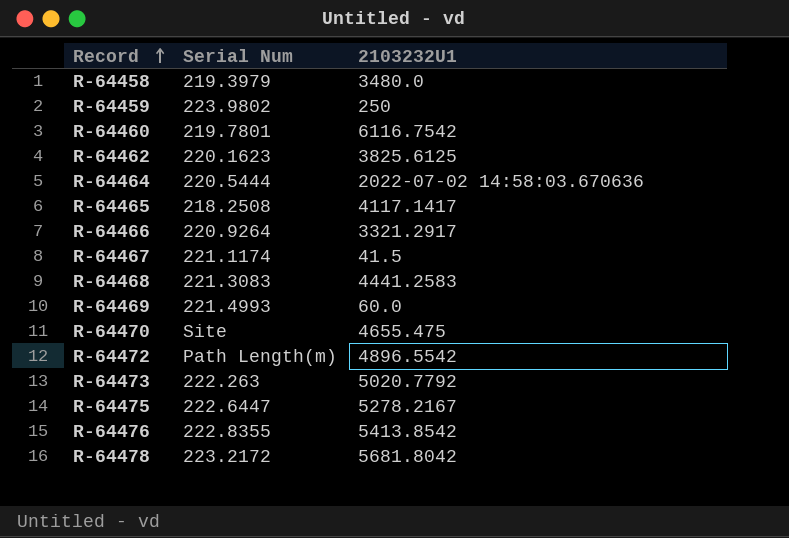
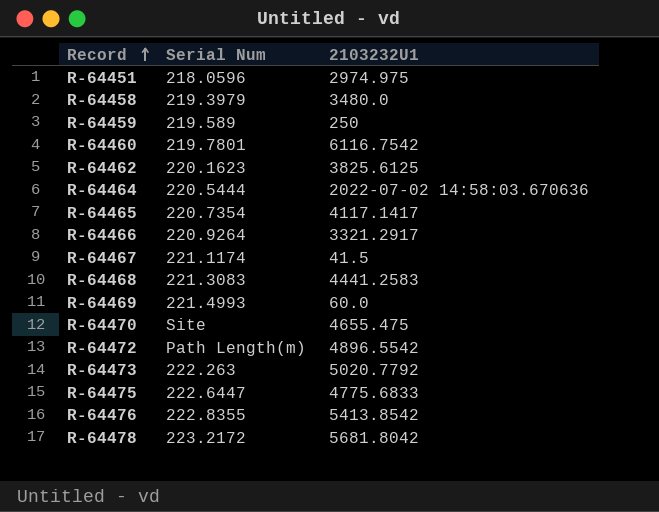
row R-64451: none -> 218.0596 | 2974.975
R-64459 | Serial Num: 223.9802 -> 219.589
R-64465 | Serial Num: 218.2508 -> 220.7354
R-64475 | 2103232U1: 5278.2167 -> 4775.6833

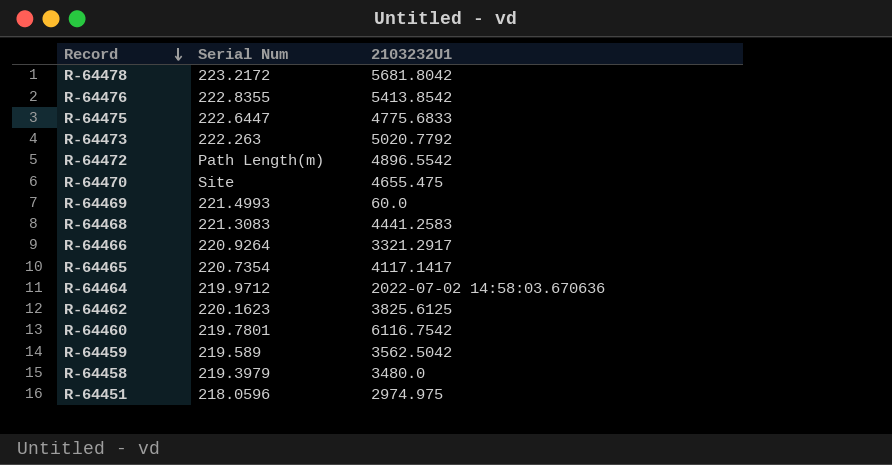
row order: Record ascending -> Record descending
row R-64467: 221.1174 | 41.5 -> none
R-64464 | Serial Num: 220.5444 -> 219.9712
R-64459 | 2103232U1: 250 -> 3562.5042

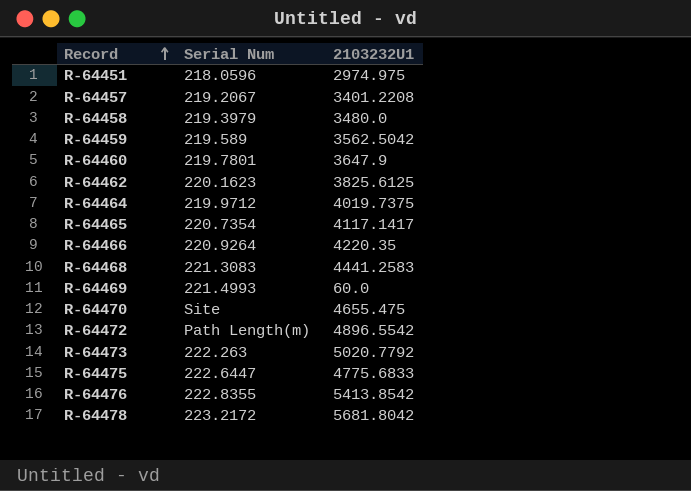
row order: Record descending -> Record ascending
row R-64457: none -> 219.2067 | 3401.2208
R-64460 | 2103232U1: 6116.7542 -> 3647.9
R-64464 | 2103232U1: 2022-07-02 14:58:03.670636 -> 4019.7375
R-64466 | 2103232U1: 3321.2917 -> 4220.35

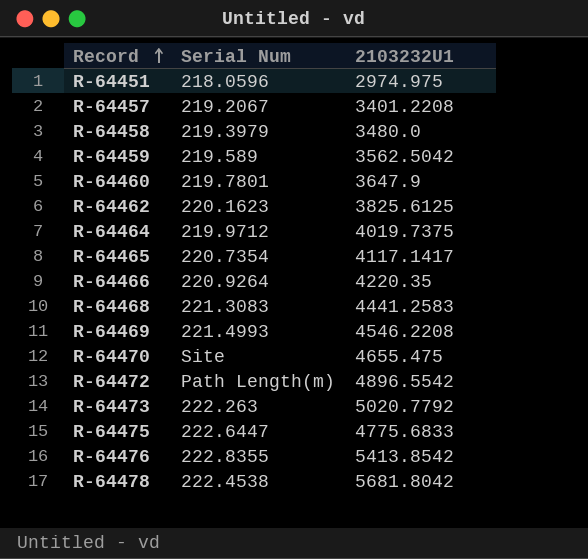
R-64469 | 2103232U1: 60.0 -> 4546.2208
R-64478 | Serial Num: 223.2172 -> 222.4538

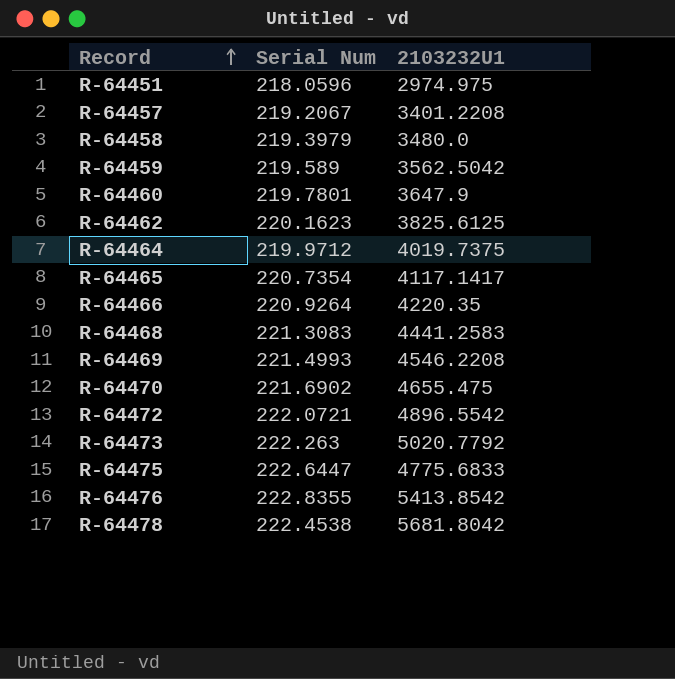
R-64470 | Serial Num: Site -> 221.6902
R-64472 | Serial Num: Path Length(m) -> 222.0721

